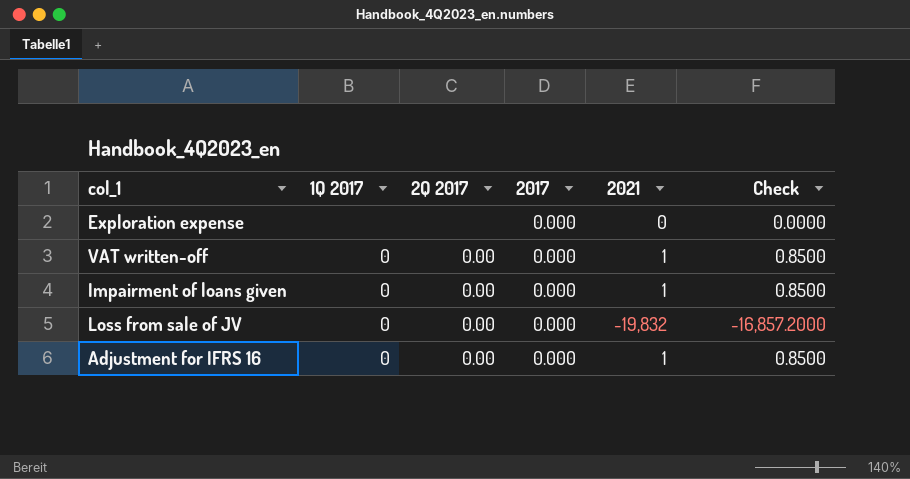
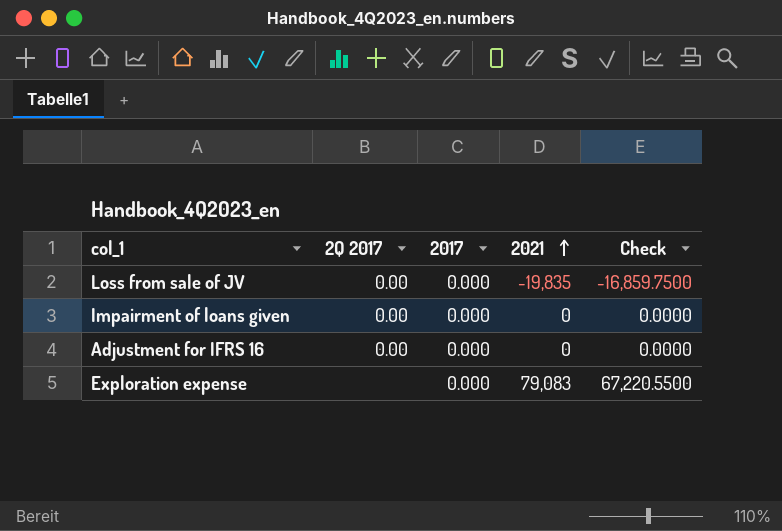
row order: none -> 2021 ascending
column 1Q 2017 | position: 2 -> none
row VAT written-off: 0 | 0.00 | 0.000 | 1 | 0.8500 -> none
Loss from sale of JV | 2021: -19,832 -> -19,835
Loss from sale of JV | Check: -16,857.2000 -> -16,859.7500
Impairment of loans given | 2021: 1 -> 0
Impairment of loans given | Check: 0.8500 -> 0.0000
Adjustment for IFRS 16 | 2021: 1 -> 0
Adjustment for IFRS 16 | Check: 0.8500 -> 0.0000
Exploration expense | 2021: 0 -> 79,083
Exploration expense | Check: 0.0000 -> 67,220.5500

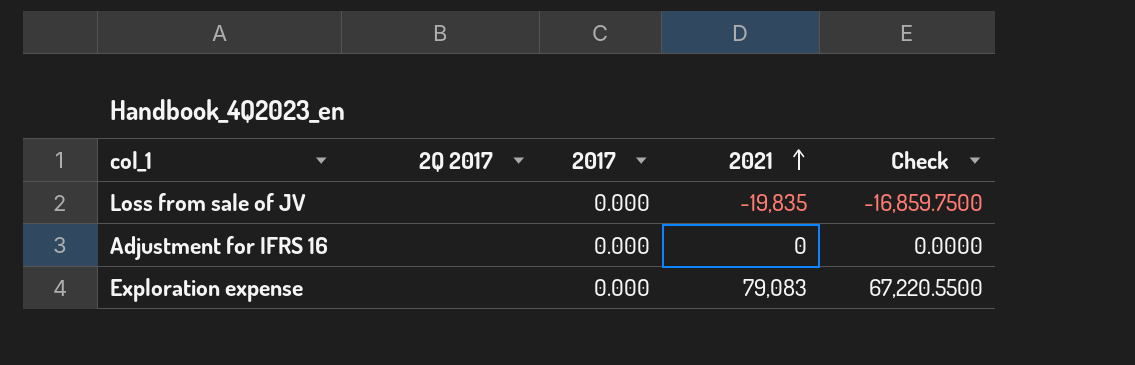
row Impairment of loans given: 0.00 | 0.000 | 0 | 0.0000 -> none
Loss from sale of JV | 2Q 2017: 0.00 -> none
Adjustment for IFRS 16 | 2Q 2017: 0.00 -> none

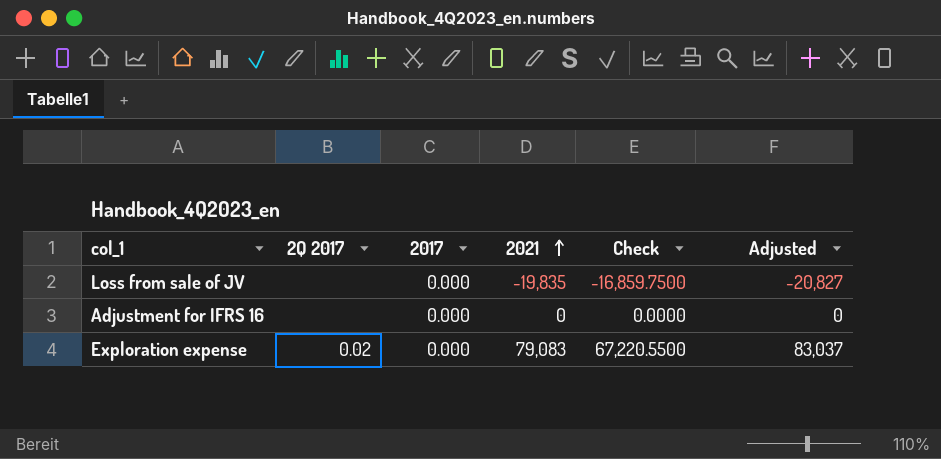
column Adjusted | formula: none -> [2021] * 1.05
Exploration expense | 2Q 2017: none -> 0.02

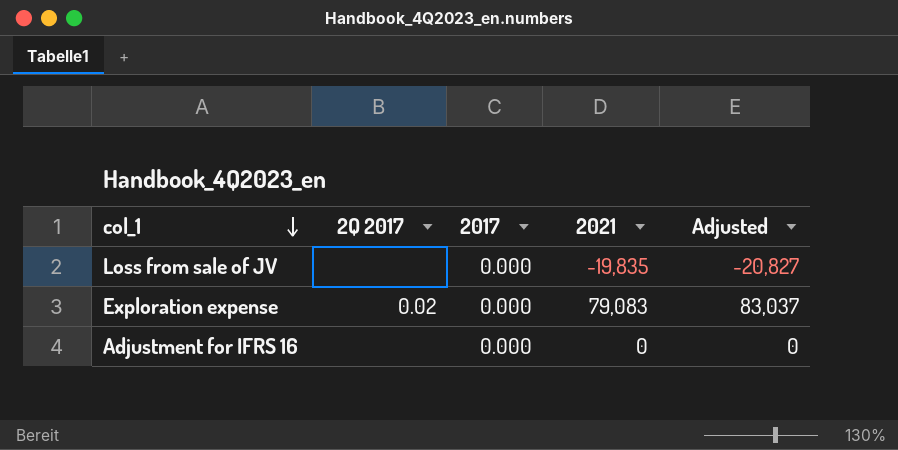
row order: 2021 ascending -> col_1 descending
column Check | formula: [2021] * 0.85 -> none

